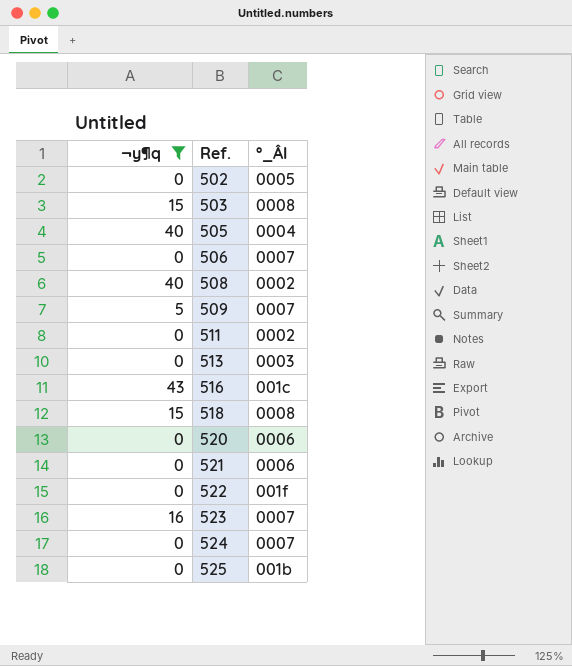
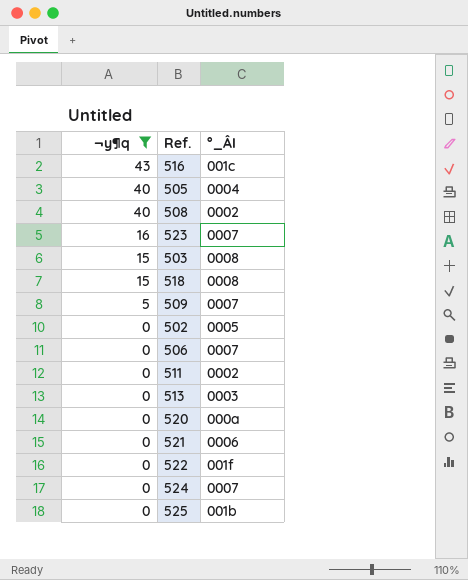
row order: Ref. ascending -> ¬y¶q descending
520 | °_ÂI: 0006 -> 000a

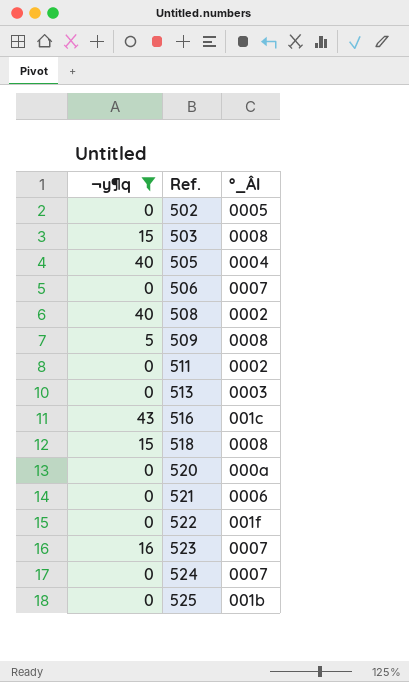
row order: ¬y¶q descending -> Ref. ascending
509 | °_ÂI: 0007 -> 0008

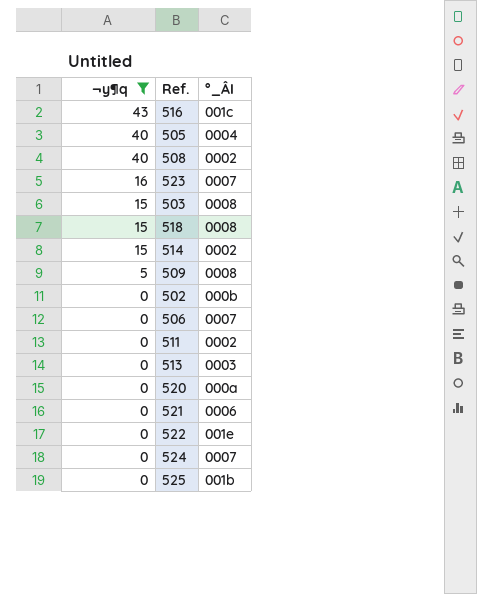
row order: Ref. ascending -> ¬y¶q descending
row 514: none -> 15 | 0002
502 | °_ÂI: 0005 -> 000b
522 | °_ÂI: 001f -> 001e

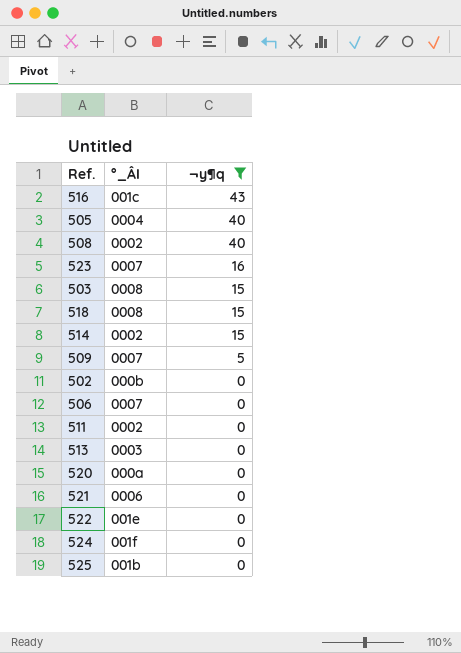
column ¬y¶q | position: 1 -> 3
509 | °_ÂI: 0008 -> 0007
524 | °_ÂI: 0007 -> 001f

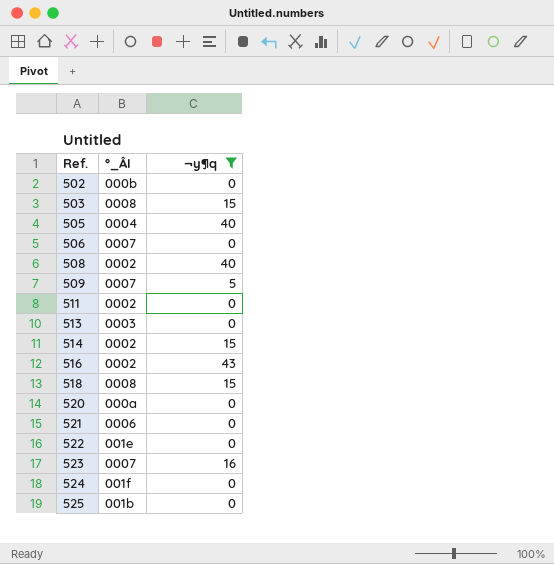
row order: ¬y¶q descending -> Ref. ascending
516 | °_ÂI: 001c -> 0002

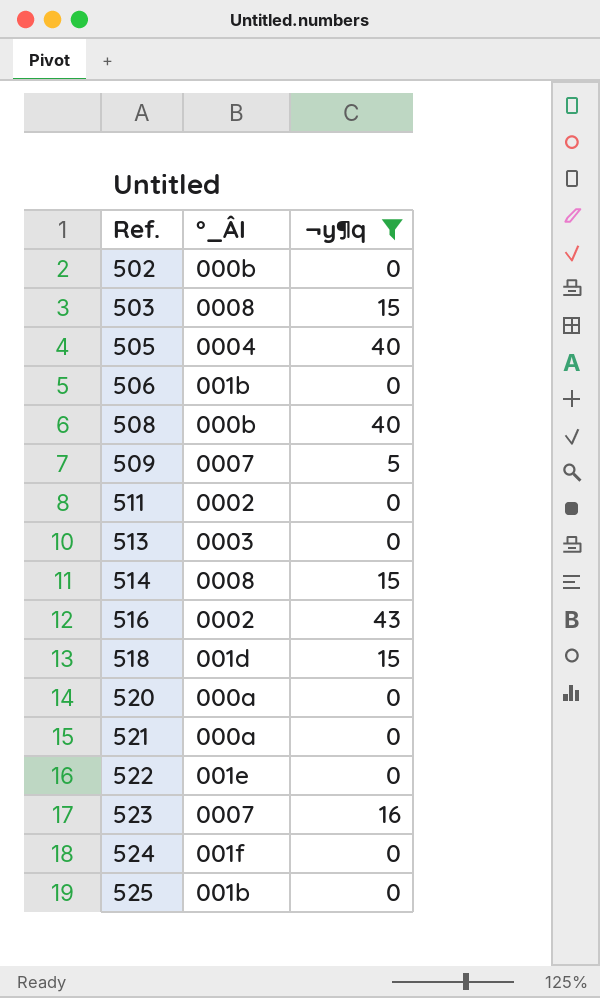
506 | °_ÂI: 0007 -> 001b
508 | °_ÂI: 0002 -> 000b
514 | °_ÂI: 0002 -> 0008
518 | °_ÂI: 0008 -> 001d
521 | °_ÂI: 0006 -> 000a

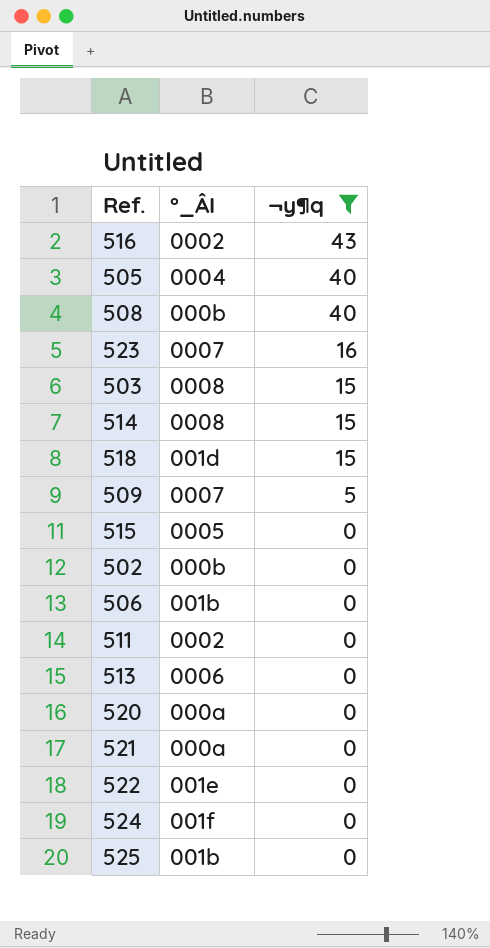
row order: Ref. ascending -> ¬y¶q descending
row 515: none -> 0005 | 0
513 | °_ÂI: 0003 -> 0006

